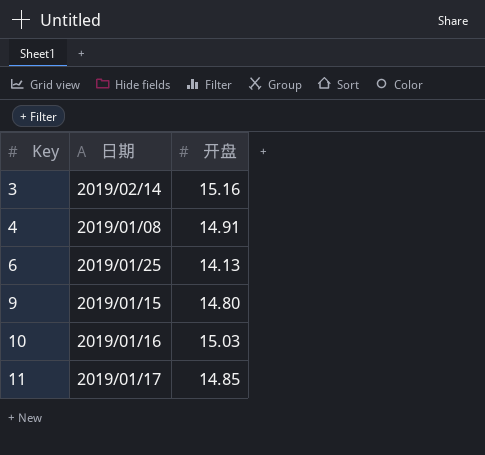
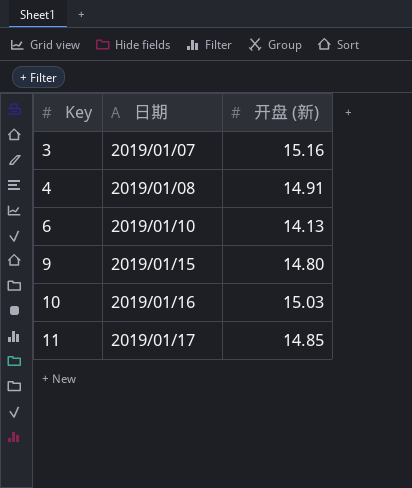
column name: 开盘 -> 开盘 (新)
3 | 日期: 2019/02/14 -> 2019/01/07
6 | 日期: 2019/01/25 -> 2019/01/10

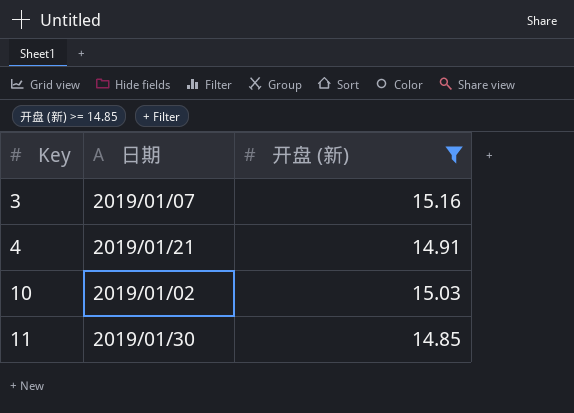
filter: none -> 开盘 (新) >= 14.85
4 | 日期: 2019/01/08 -> 2019/01/21
10 | 日期: 2019/01/16 -> 2019/01/02
11 | 日期: 2019/01/17 -> 2019/01/30

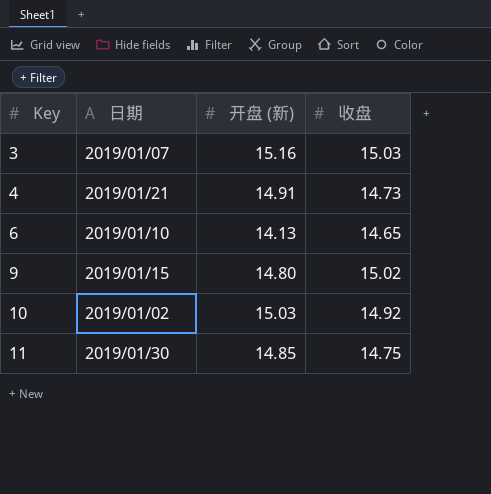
filter: 开盘 (新) >= 14.85 -> none
column 收盘 | position: none -> 4

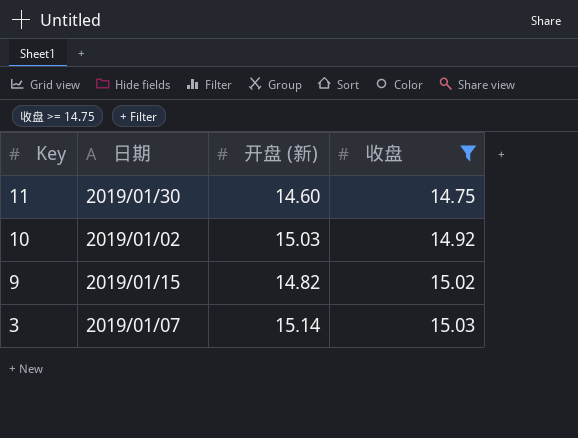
filter: none -> 收盘 >= 14.75
row order: Key ascending -> Key descending
11 | 开盘 (新): 14.85 -> 14.60
9 | 开盘 (新): 14.80 -> 14.82
3 | 开盘 (新): 15.16 -> 15.14

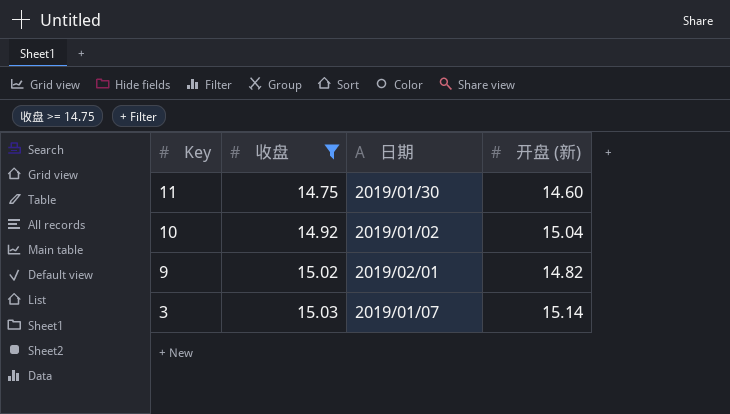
column 收盘 | position: 4 -> 2
10 | 开盘 (新): 15.03 -> 15.04
9 | 日期: 2019/01/15 -> 2019/02/01

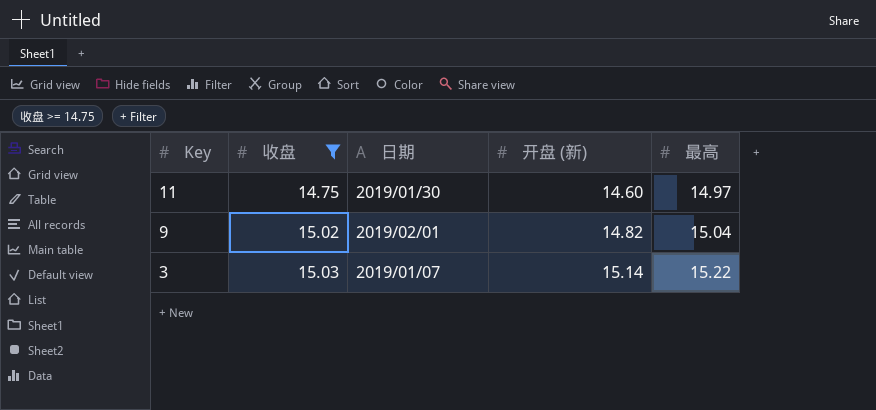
column 最高 | position: none -> 5
row 10: 14.92 | 2019/01/02 | 15.04 -> none

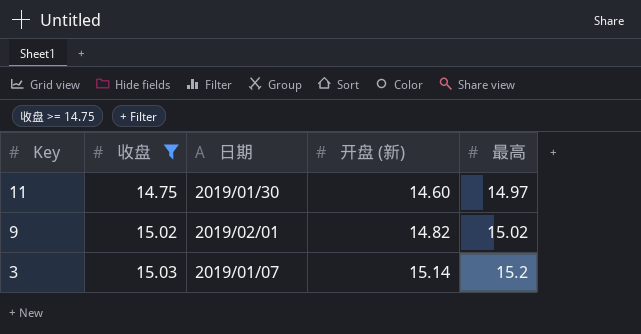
9 | 最高: 15.04 -> 15.02
3 | 最高: 15.22 -> 15.2

